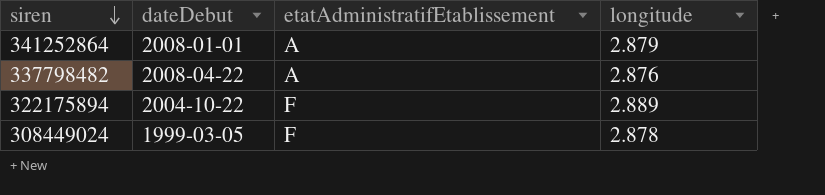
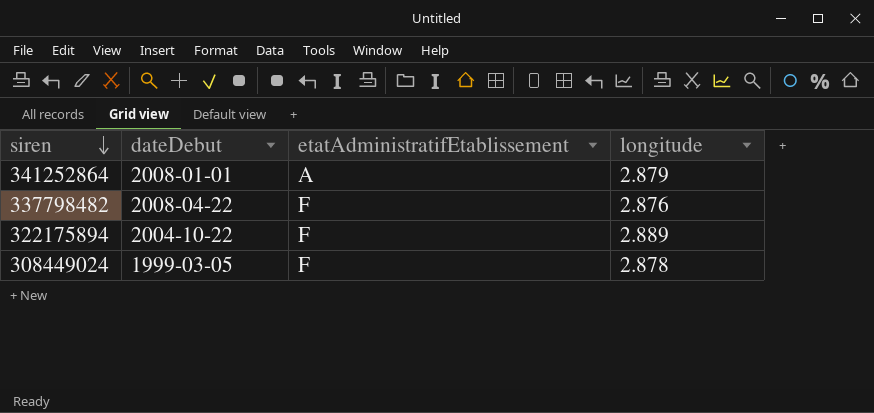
337798482 | etatAdministratifEtablissement: A -> F

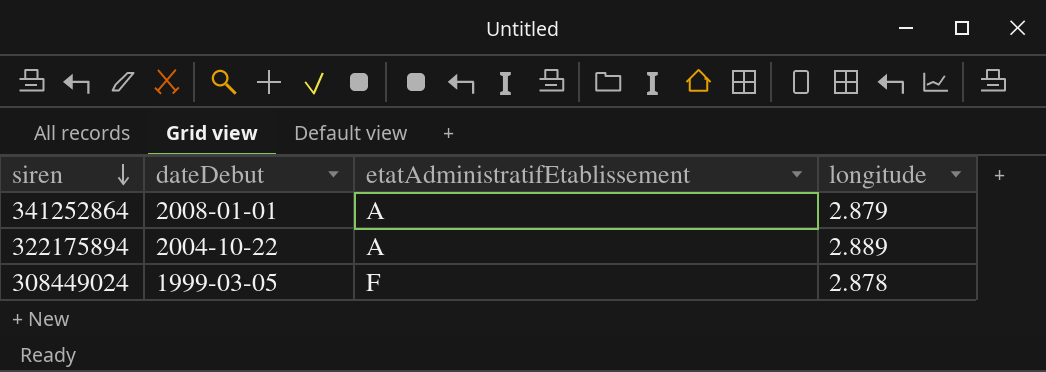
row 337798482: 2008-04-22 | F | 2.876 -> none
322175894 | etatAdministratifEtablissement: F -> A

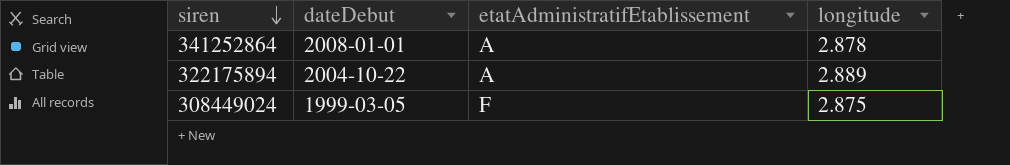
341252864 | longitude: 2.879 -> 2.878
308449024 | longitude: 2.878 -> 2.875

